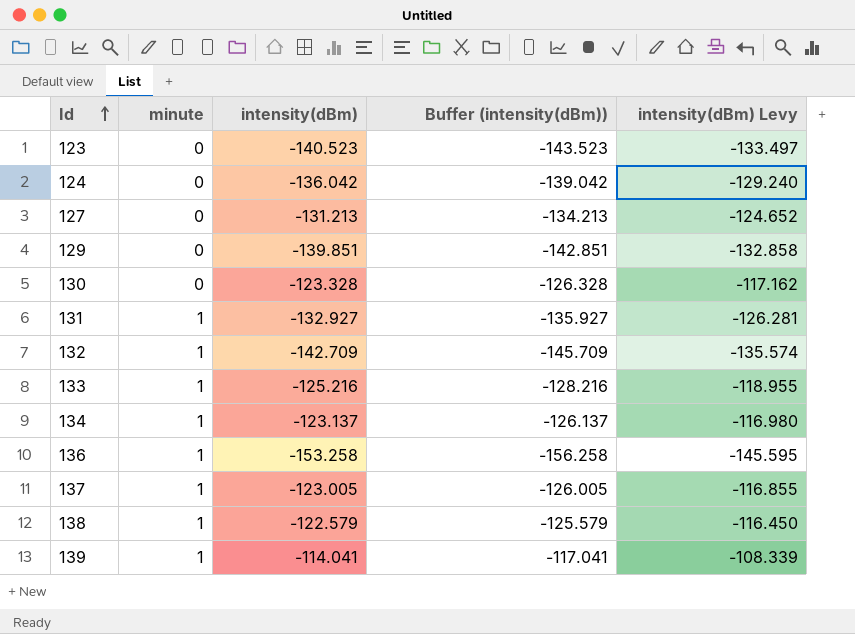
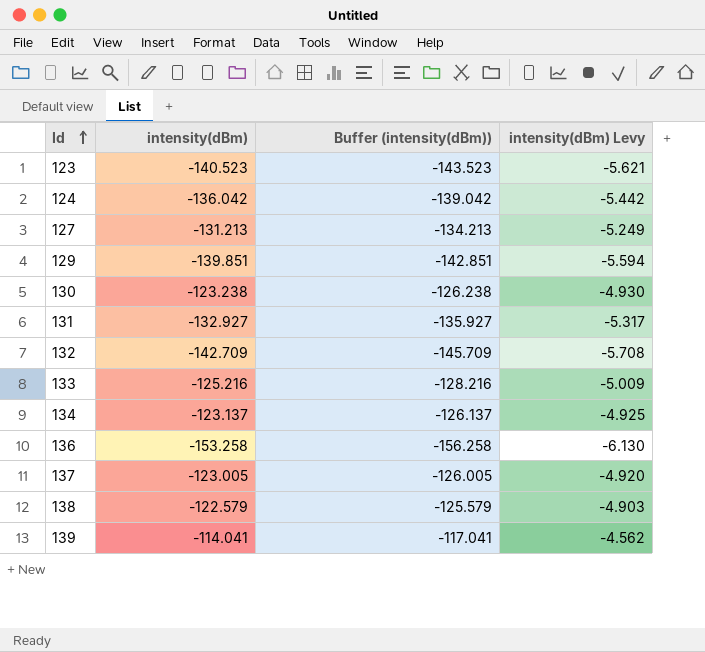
column minute | position: 2 -> none
column intensity(dBm) Levy | formula: [intensity(dBm)] * 0.95 -> [intensity(dBm)] * 0.04
130 | intensity(dBm): -123.328 -> -123.238
130 | Buffer (intensity(dBm)): -126.328 -> -126.238

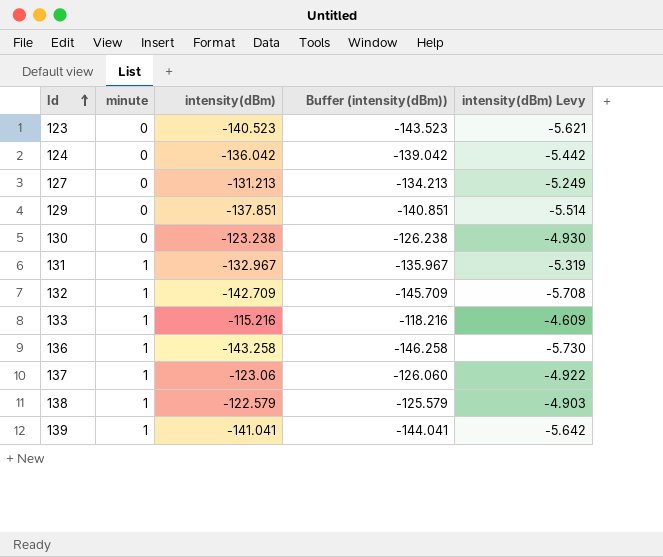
column minute | position: none -> 2
row 134: -123.137 | -126.137 | -4.925 -> none
129 | intensity(dBm): -139.851 -> -137.851
129 | Buffer (intensity(dBm)): -142.851 -> -140.851
129 | intensity(dBm) Levy: -5.594 -> -5.514
131 | intensity(dBm): -132.927 -> -132.967
131 | Buffer (intensity(dBm)): -135.927 -> -135.967
131 | intensity(dBm) Levy: -5.317 -> -5.319
133 | intensity(dBm): -125.216 -> -115.216
133 | Buffer (intensity(dBm)): -128.216 -> -118.216
133 | intensity(dBm) Levy: -5.009 -> -4.609
136 | intensity(dBm): -153.258 -> -143.258
136 | Buffer (intensity(dBm)): -156.258 -> -146.258
136 | intensity(dBm) Levy: -6.130 -> -5.730
137 | intensity(dBm): -123.005 -> -123.06
137 | Buffer (intensity(dBm)): -126.005 -> -126.060
137 | intensity(dBm) Levy: -4.920 -> -4.922
139 | intensity(dBm): -114.041 -> -141.041
139 | Buffer (intensity(dBm)): -117.041 -> -144.041
139 | intensity(dBm) Levy: -4.562 -> -5.642

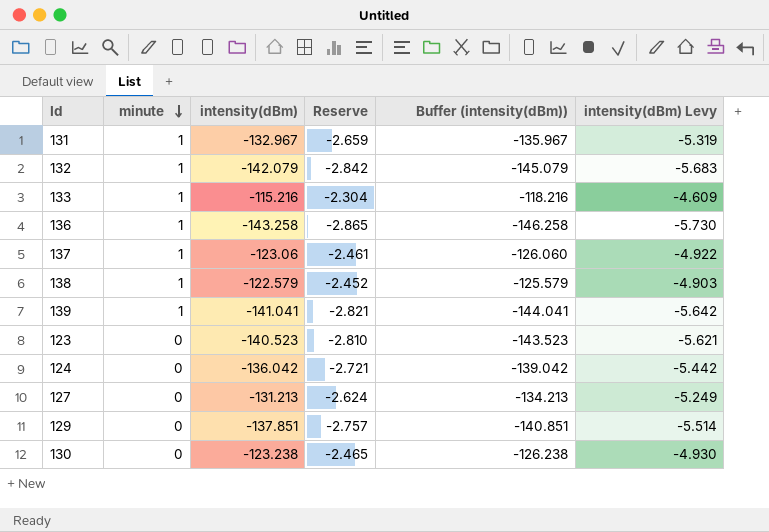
row order: Id ascending -> minute descending
column Reserve | formula: none -> [intensity(dBm)] * 0.02
132 | intensity(dBm): -142.709 -> -142.079
132 | Buffer (intensity(dBm)): -145.709 -> -145.079
132 | intensity(dBm) Levy: -5.708 -> -5.683

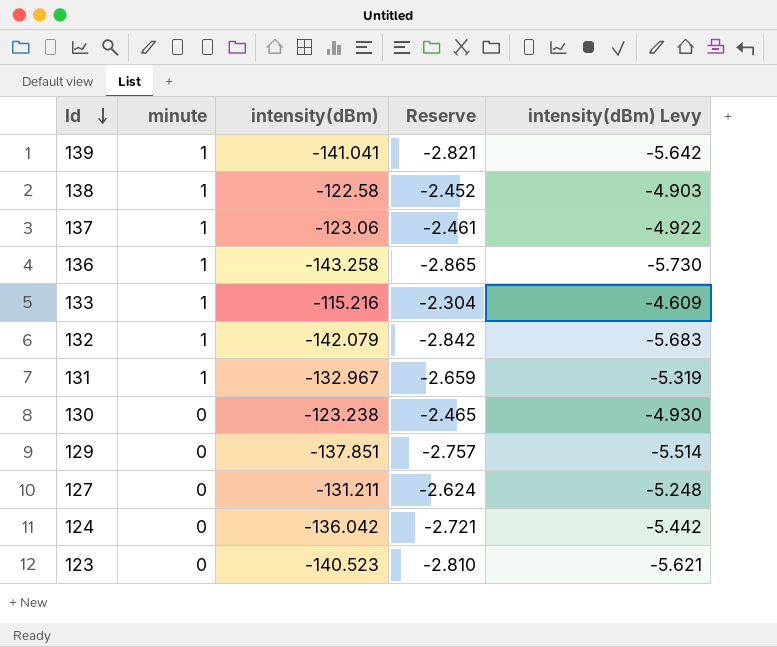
row order: minute descending -> Id descending
column Buffer (intensity(dBm)) | formula: [intensity(dBm)] - 3 -> none
138 | intensity(dBm): -122.579 -> -122.58
127 | intensity(dBm): -131.213 -> -131.211
127 | intensity(dBm) Levy: -5.249 -> -5.248

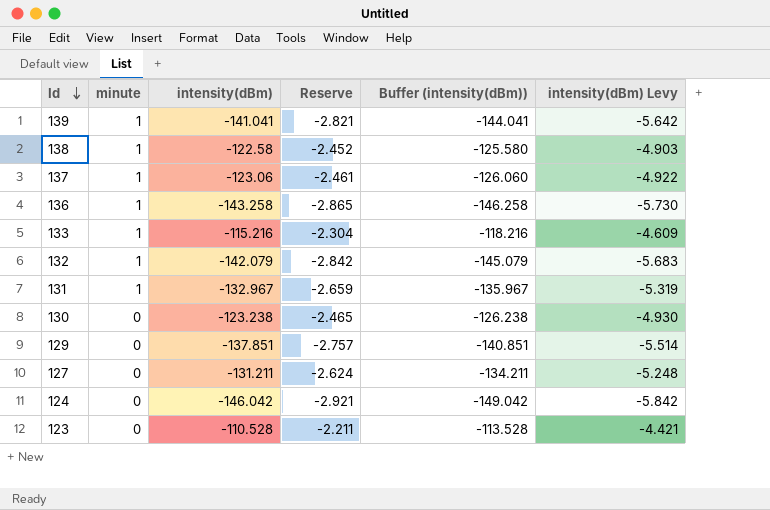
column Buffer (intensity(dBm)) | formula: none -> [intensity(dBm)] - 3
124 | intensity(dBm): -136.042 -> -146.042
124 | Reserve: -2.721 -> -2.921
124 | intensity(dBm) Levy: -5.442 -> -5.842
123 | intensity(dBm): -140.523 -> -110.528
123 | Reserve: -2.810 -> -2.211
123 | intensity(dBm) Levy: -5.621 -> -4.421

